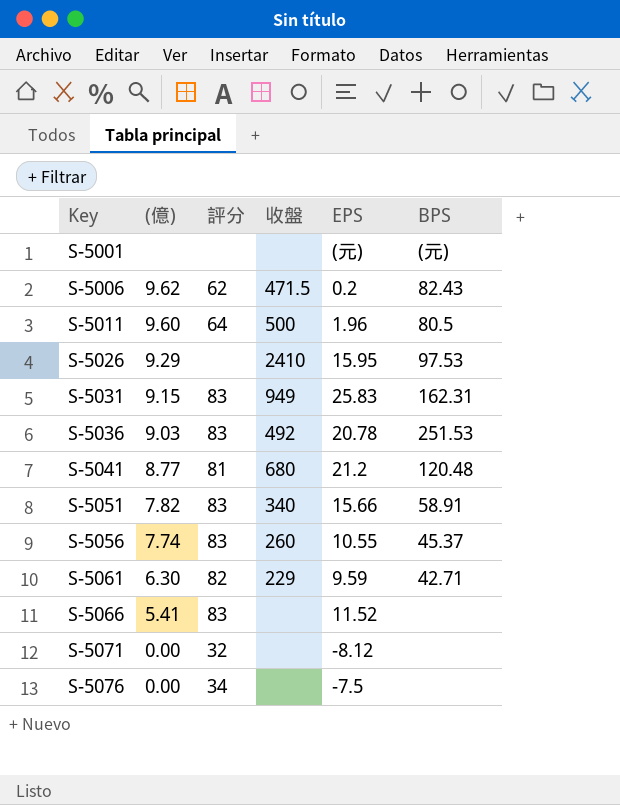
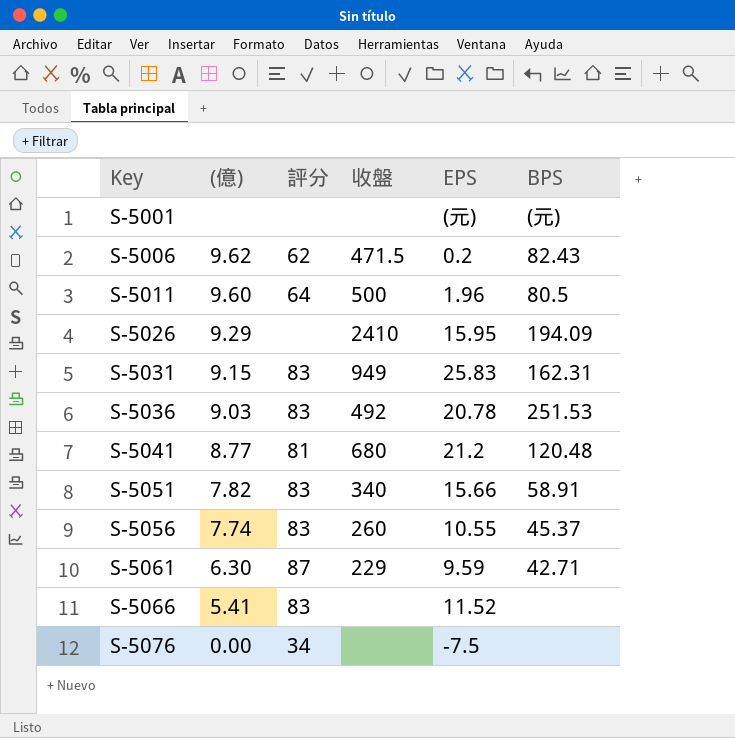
row S-5071: 0.00 | 32 | none | -8.12 | none -> none
S-5026 | BPS: 97.53 -> 194.09
S-5061 | 評分: 82 -> 87

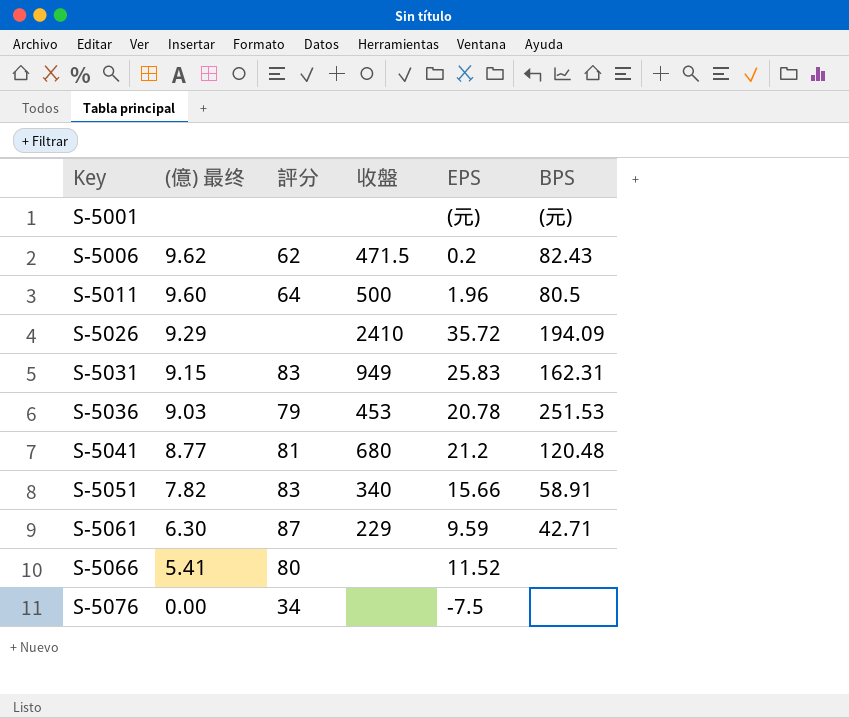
column name: (億) -> (億) 最终
row S-5056: 7.74 | 83 | 260 | 10.55 | 45.37 -> none
S-5026 | EPS: 15.95 -> 35.72
S-5036 | 評分: 83 -> 79
S-5036 | 收盤: 492 -> 453
S-5066 | 評分: 83 -> 80

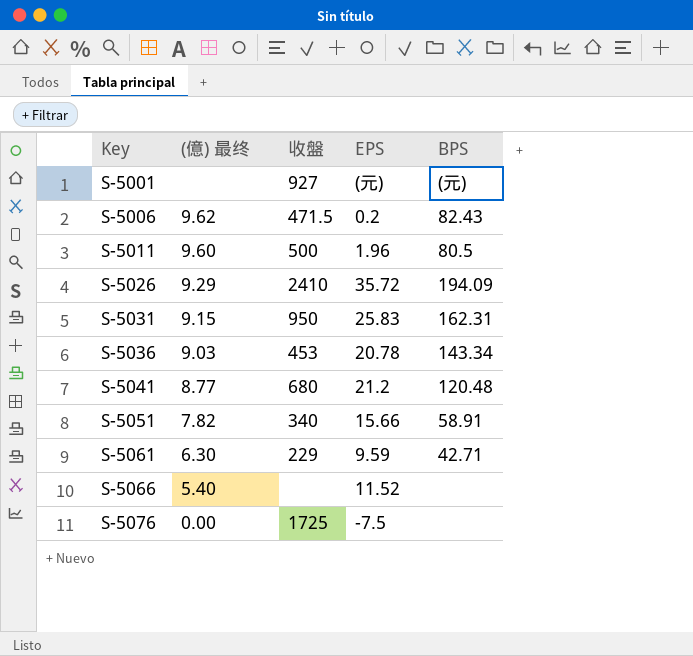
column 評分 | position: 3 -> none
S-5001 | 收盤: none -> 927
S-5031 | 收盤: 949 -> 950
S-5036 | BPS: 251.53 -> 143.34
S-5066 | (億) 最终: 5.41 -> 5.40
S-5076 | 收盤: none -> 1725

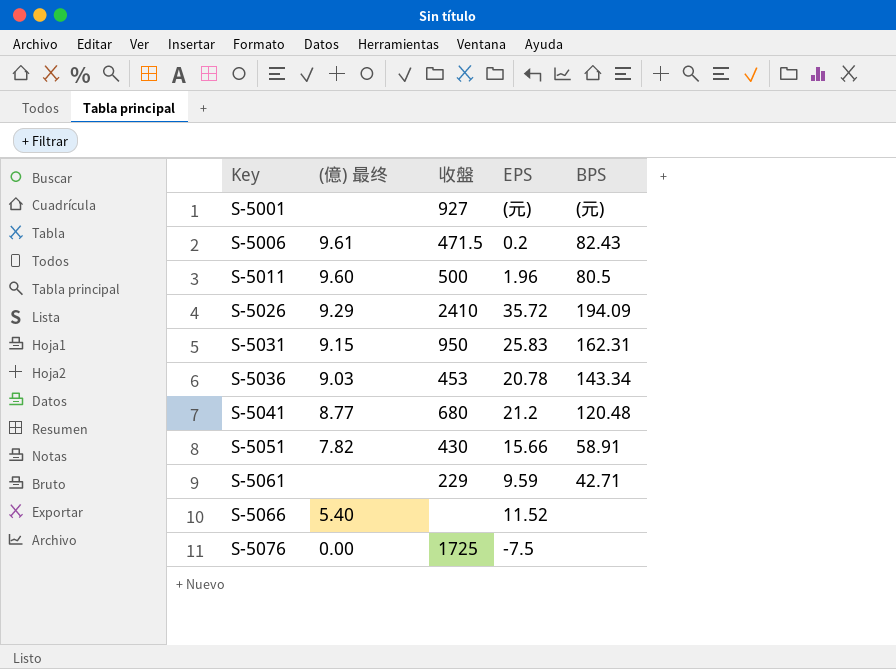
S-5006 | (億) 最终: 9.62 -> 9.61
S-5051 | 收盤: 340 -> 430
S-5061 | (億) 最终: 6.30 -> none

